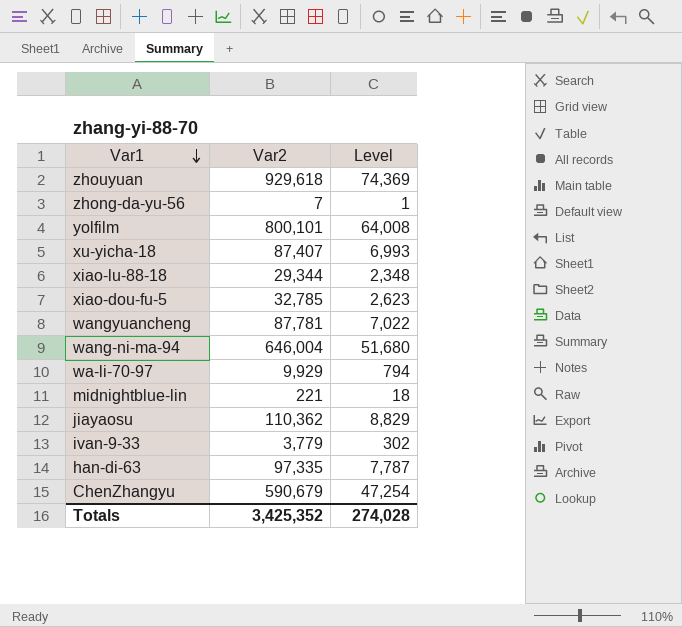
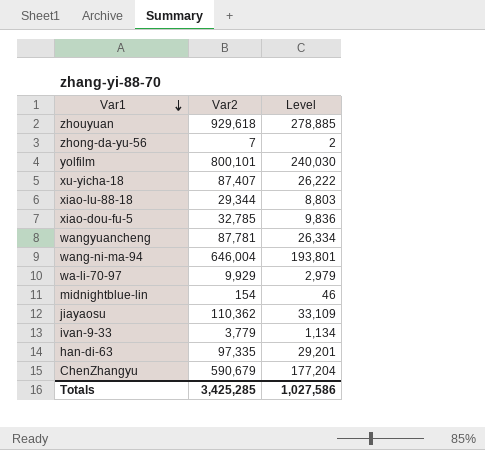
column Level | formula: [Var2] * 0.08 -> [Var2] * 0.3
midnightblue-lin | Var2: 221 -> 154
Totals | Var2: 3,425,352 -> 3,425,285
Totals | Level: 274,028 -> 1,027,586

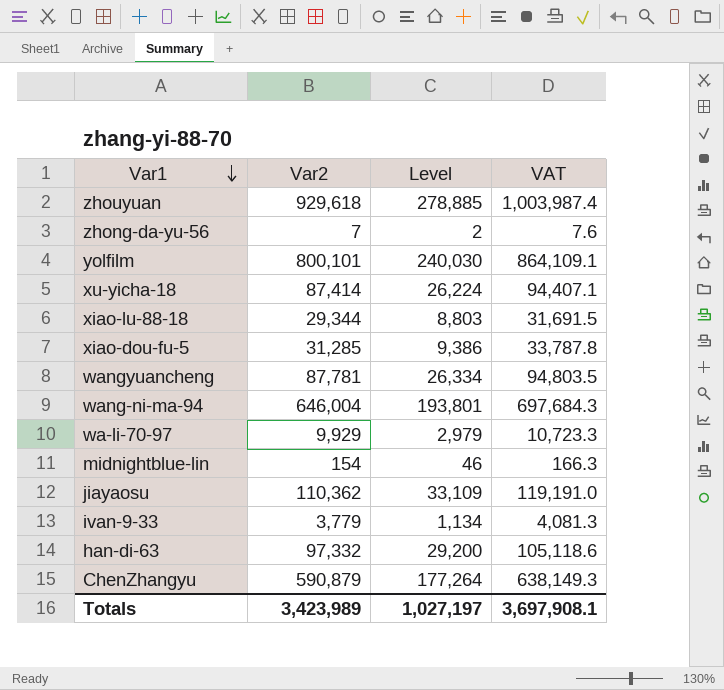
column VAT | formula: none -> [Var2] * 1.08
xu-yicha-18 | Var2: 87,407 -> 87,414
xu-yicha-18 | Level: 26,222 -> 26,224
xiao-dou-fu-5 | Var2: 32,785 -> 31,285
xiao-dou-fu-5 | Level: 9,836 -> 9,386
han-di-63 | Var2: 97,335 -> 97,332
han-di-63 | Level: 29,201 -> 29,200
ChenZhangyu | Var2: 590,679 -> 590,879
ChenZhangyu | Level: 177,204 -> 177,264
Totals | Var2: 3,425,285 -> 3,423,989
Totals | Level: 1,027,586 -> 1,027,197

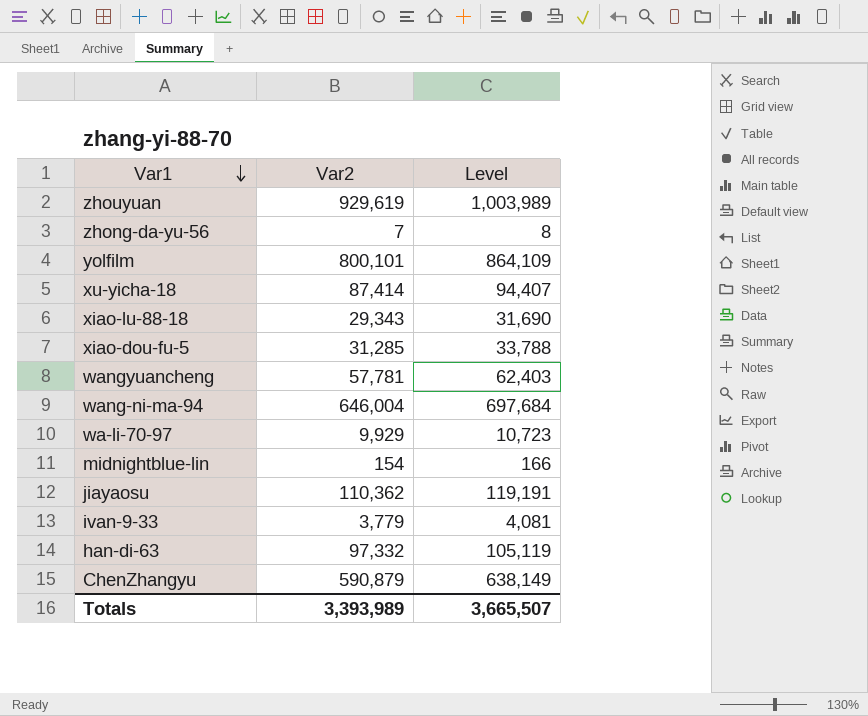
column VAT | formula: [Var2] * 1.08 -> none
column Level | formula: [Var2] * 0.3 -> [Var2] * 1.08
zhouyuan | Var2: 929,618 -> 929,619
xiao-lu-88-18 | Var2: 29,344 -> 29,343
wangyuancheng | Var2: 87,781 -> 57,781
Totals | Var2: 3,423,989 -> 3,393,989
Totals | Level: 1,027,197 -> 3,665,507

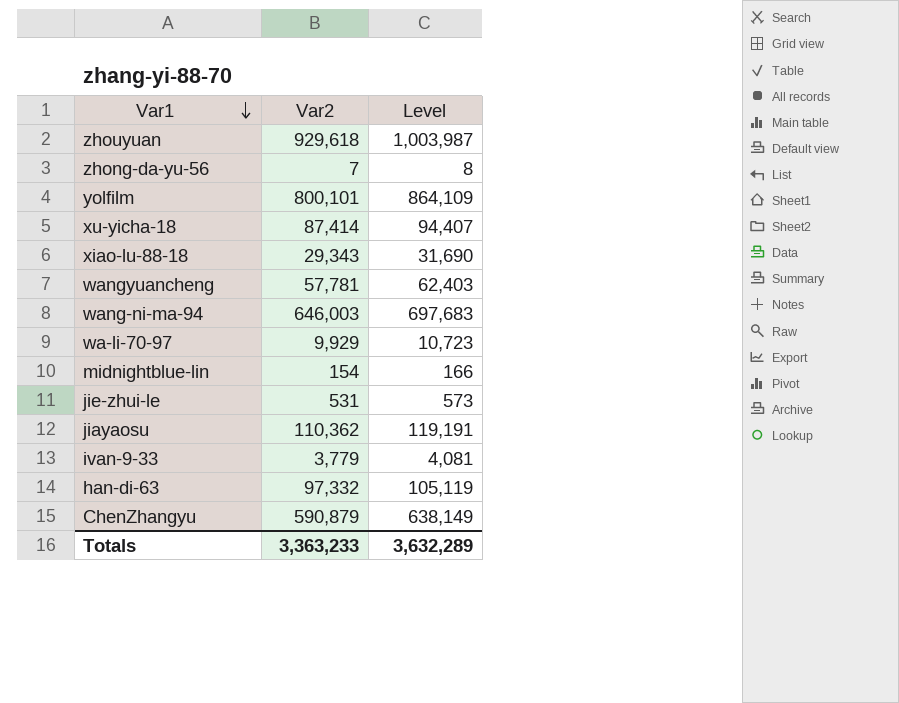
row xiao-dou-fu-5: 31,285 | 33,788 -> none
zhouyuan | Var2: 929,619 -> 929,618
zhouyuan | Level: 1,003,989 -> 1,003,987
wang-ni-ma-94 | Var2: 646,004 -> 646,003
wang-ni-ma-94 | Level: 697,684 -> 697,683
row jie-zhui-le: none -> 531 | 573
Totals | Var2: 3,393,989 -> 3,363,233
Totals | Level: 3,665,507 -> 3,632,289

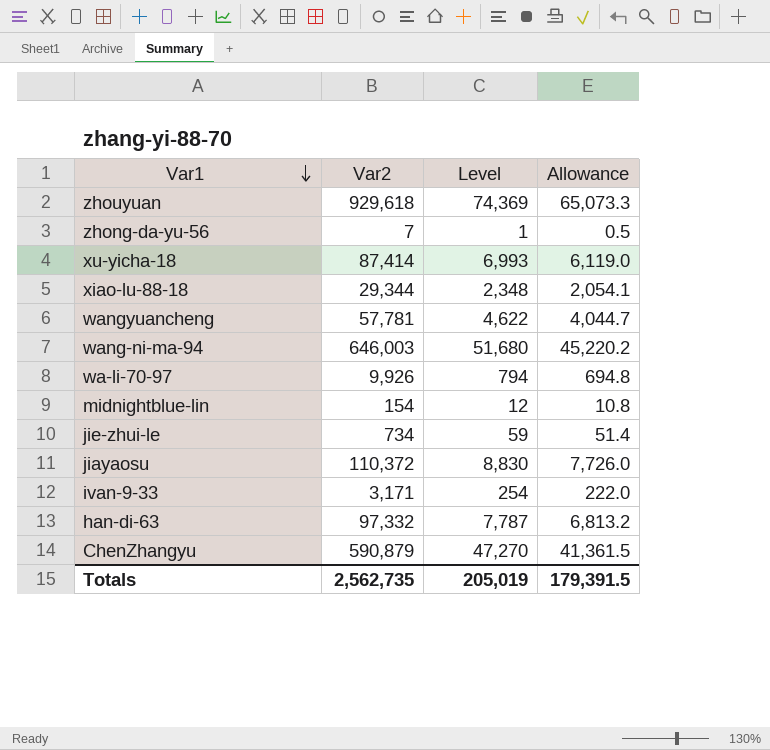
column Level | formula: [Var2] * 1.08 -> [Var2] * 0.08
column Allowance | formula: none -> [Var2] * 0.07
row yolfilm: 800,101 | 864,109 -> none
xiao-lu-88-18 | Var2: 29,343 -> 29,344
wa-li-70-97 | Var2: 9,929 -> 9,926
jie-zhui-le | Var2: 531 -> 734
jiayaosu | Var2: 110,362 -> 110,372
ivan-9-33 | Var2: 3,779 -> 3,171
Totals | Var2: 3,363,233 -> 2,562,735
Totals | Level: 3,632,289 -> 205,019

